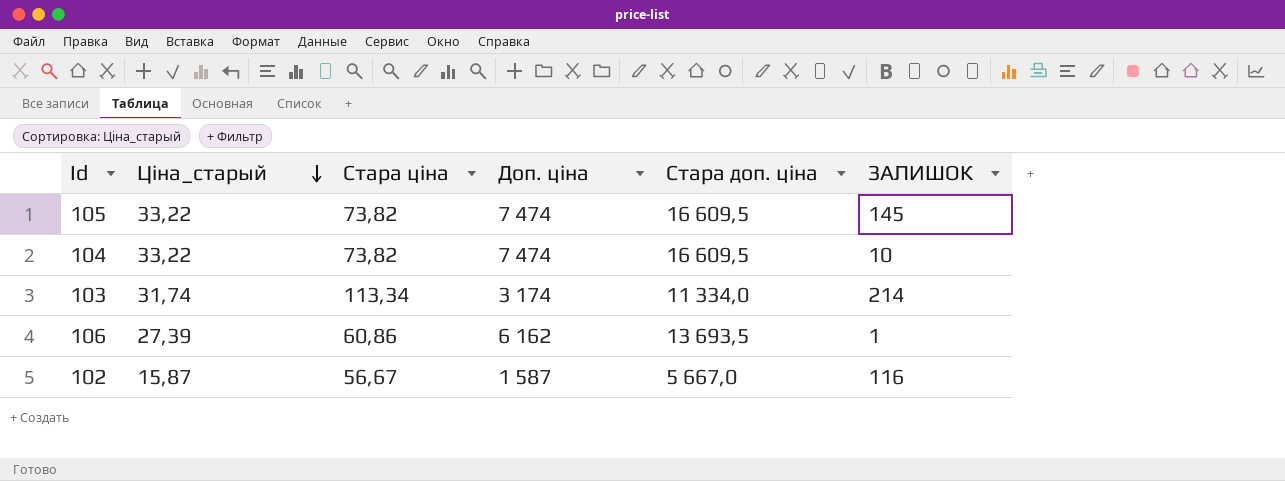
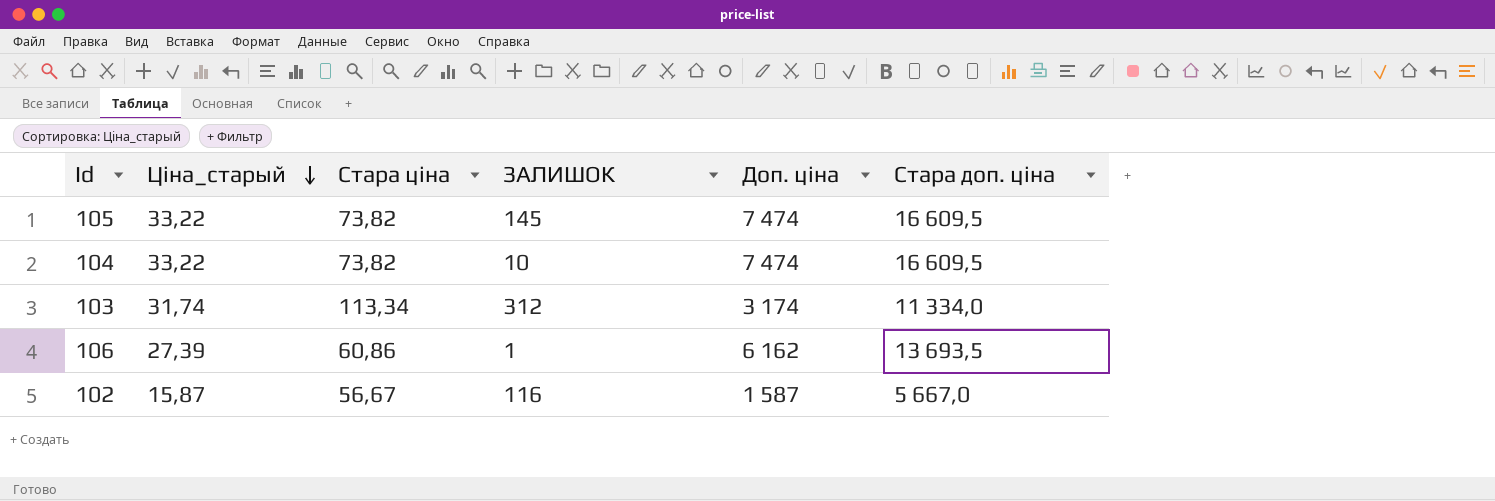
column ЗАЛИШОК | position: 6 -> 4
103 | ЗАЛИШОК: 214 -> 312

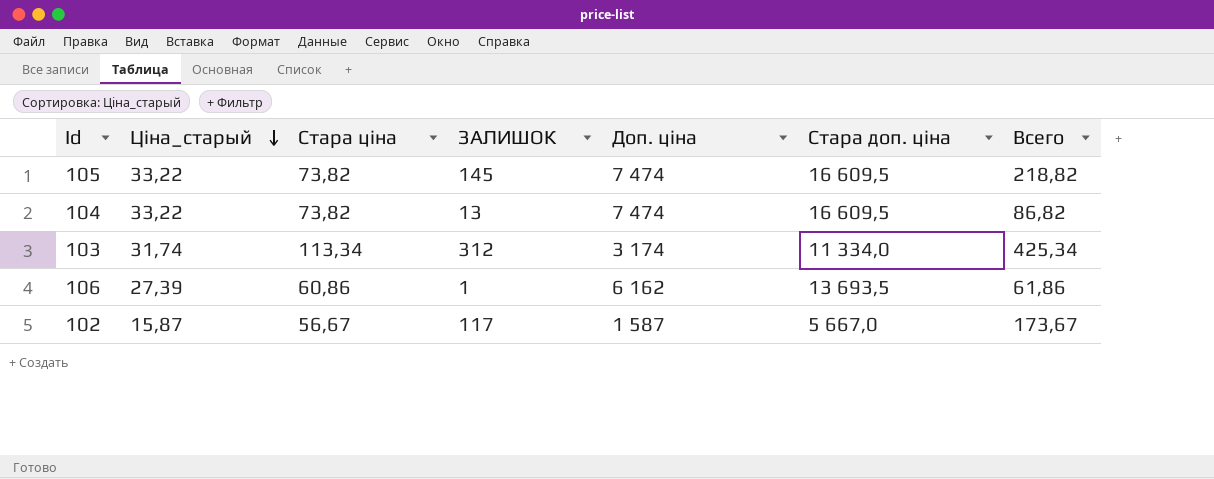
column Всего | formula: none -> [Стара ціна] + [ЗАЛИШОК]
104 | ЗАЛИШОК: 10 -> 13
102 | ЗАЛИШОК: 116 -> 117

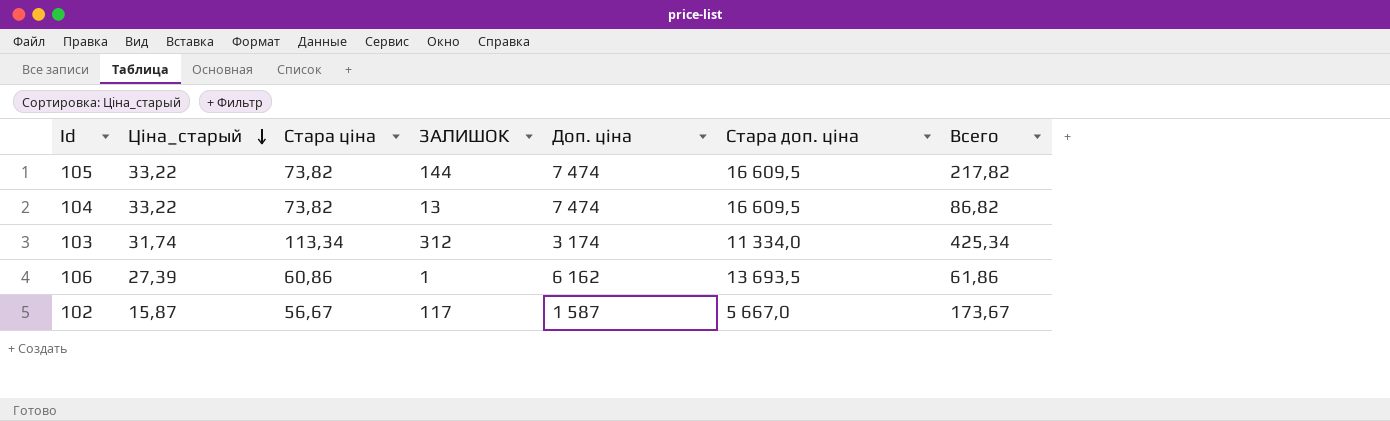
105 | ЗАЛИШОК: 145 -> 144
105 | Всего: 218,82 -> 217,82

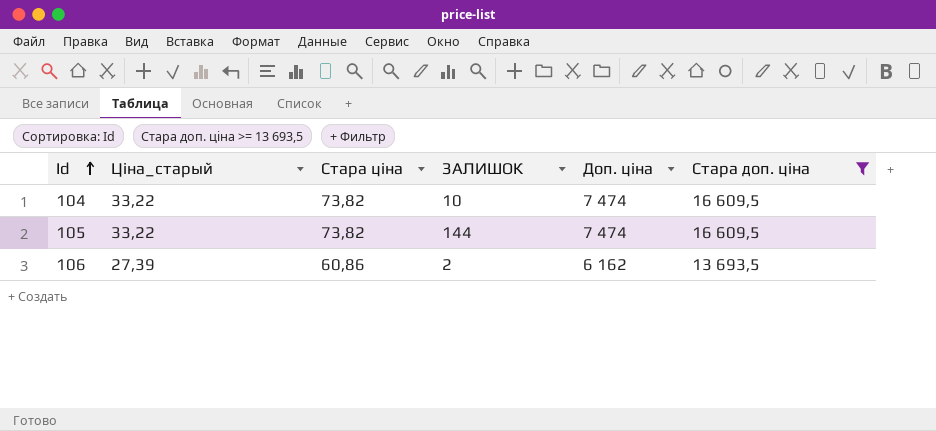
filter: none -> Стара доп. ціна >= 13 693,5
row order: Ціна_старый descending -> Id ascending
column Всего | formula: [Стара ціна] + [ЗАЛИШОК] -> none
104 | ЗАЛИШОК: 13 -> 10
106 | ЗАЛИШОК: 1 -> 2

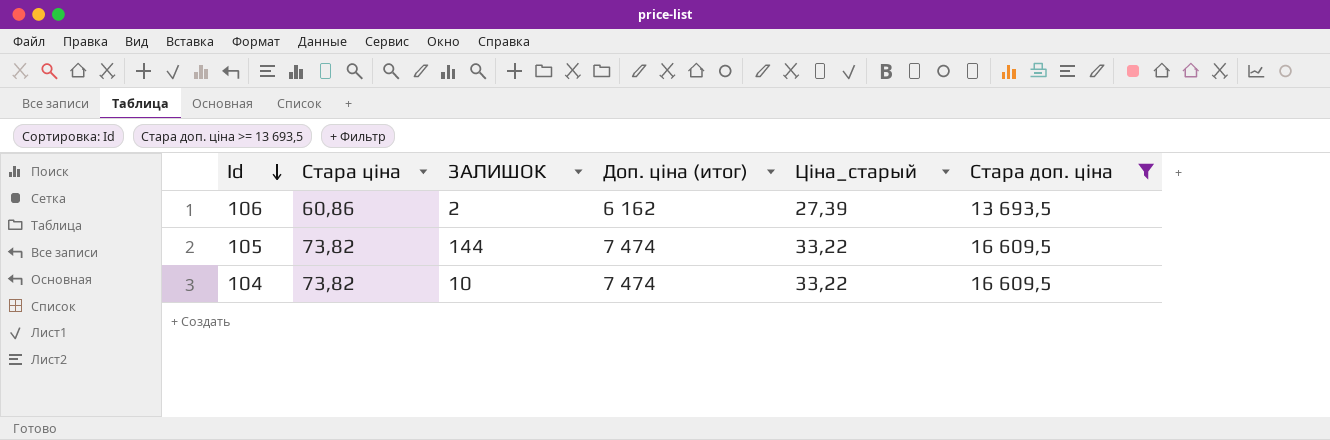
row order: Id ascending -> Id descending
column name: Доп. ціна -> Доп. ціна (итог)
column Ціна_старый | position: 2 -> 5

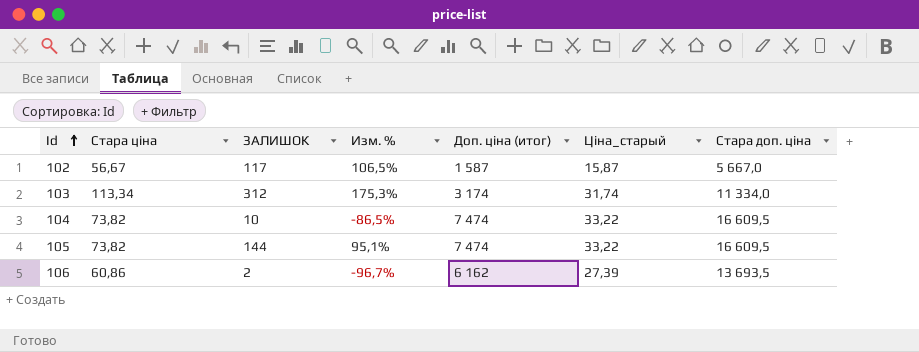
filter: Стара доп. ціна >= 13 693,5 -> none
row order: Id descending -> Id ascending
column Изм. % | formula: none -> ([ЗАЛИШОК] - [Стара ціна]) / [Стара ціна]

